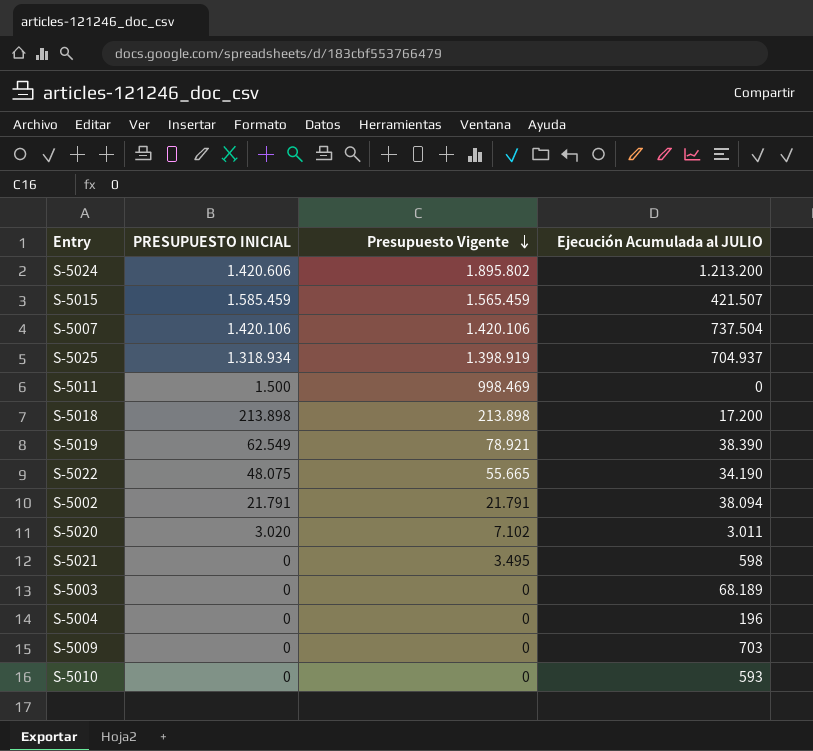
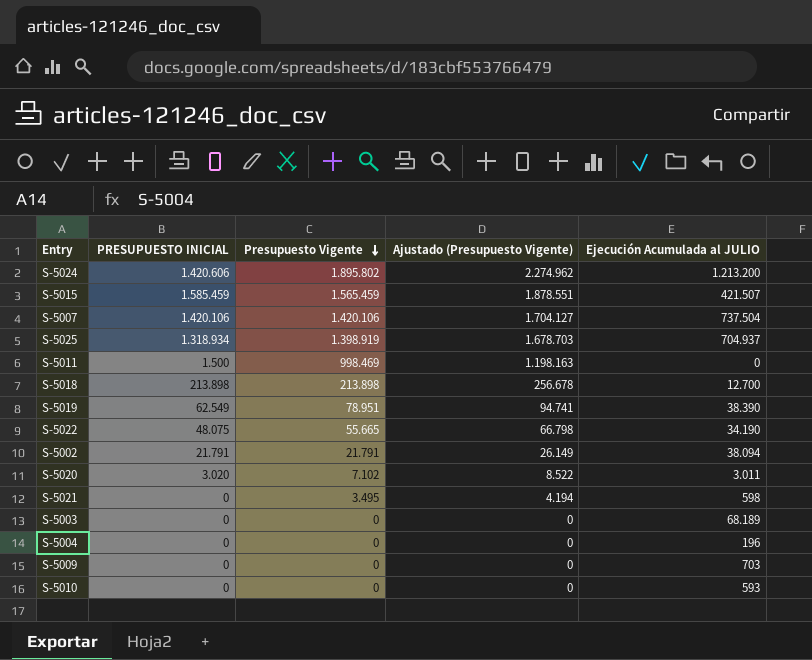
column Ajustado (Presupuesto Vigente) | formula: none -> [Presupuesto Vigente] * 1,2
S-5018 | Ejecución Acumulada al JULIO: 17.200 -> 12.700
S-5019 | Presupuesto Vigente: 78.921 -> 78.951

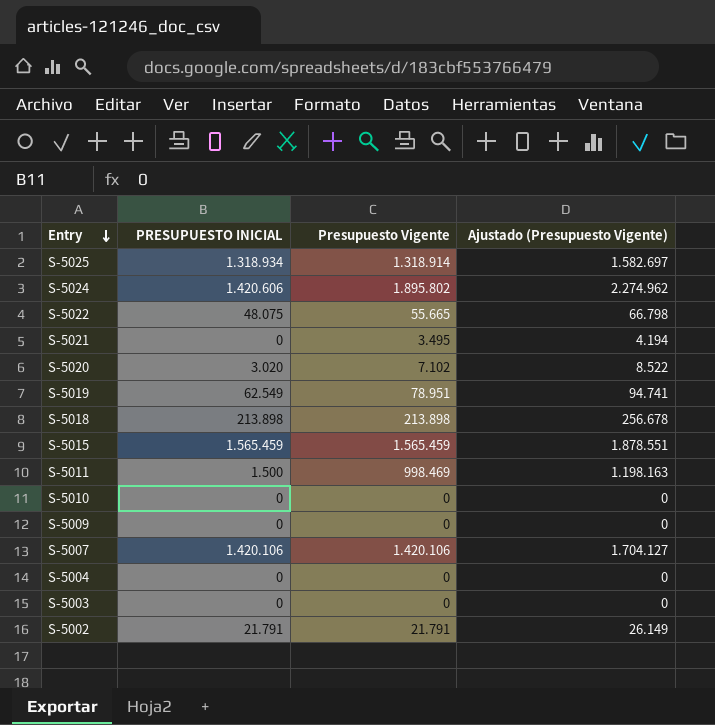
row order: Presupuesto Vigente descending -> Entry descending
column Ejecución Acumulada al JULIO | position: 5 -> none
S-5025 | Presupuesto Vigente: 1.398.919 -> 1.318.914
S-5025 | Ajustado (Presupuesto Vigente): 1.678.703 -> 1.582.697
S-5015 | PRESUPUESTO INICIAL: 1.585.459 -> 1.565.459

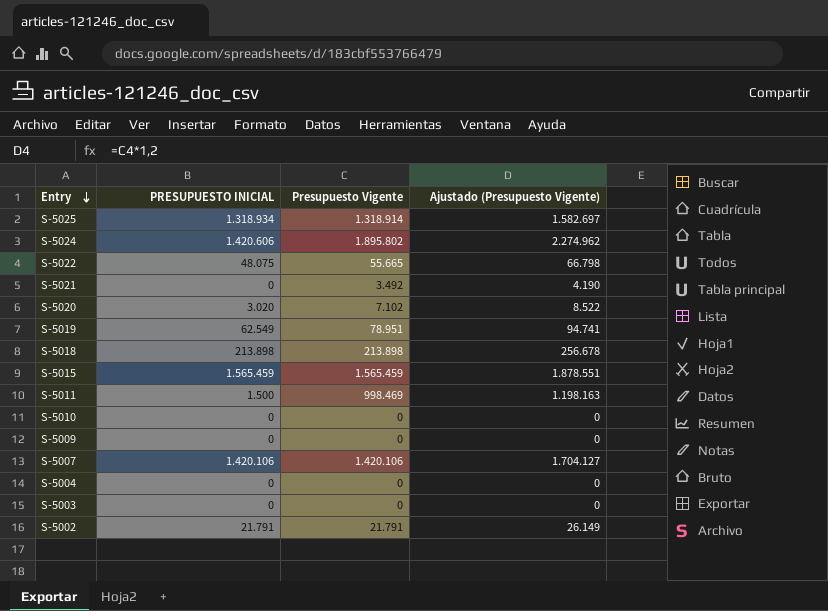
S-5021 | Presupuesto Vigente: 3.495 -> 3.492
S-5021 | Ajustado (Presupuesto Vigente): 4.194 -> 4.190

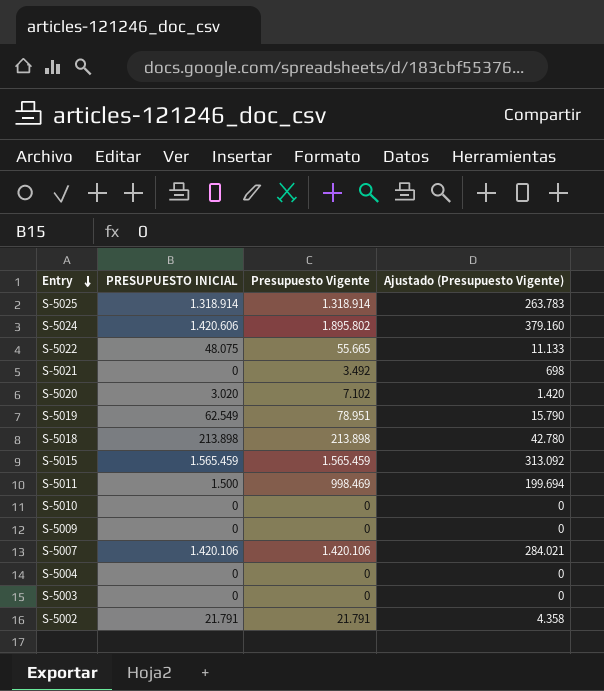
column Ajustado (Presupuesto Vigente) | formula: [Presupuesto Vigente] * 1,2 -> [Presupuesto Vigente] * 0,2
S-5025 | PRESUPUESTO INICIAL: 1.318.934 -> 1.318.914

